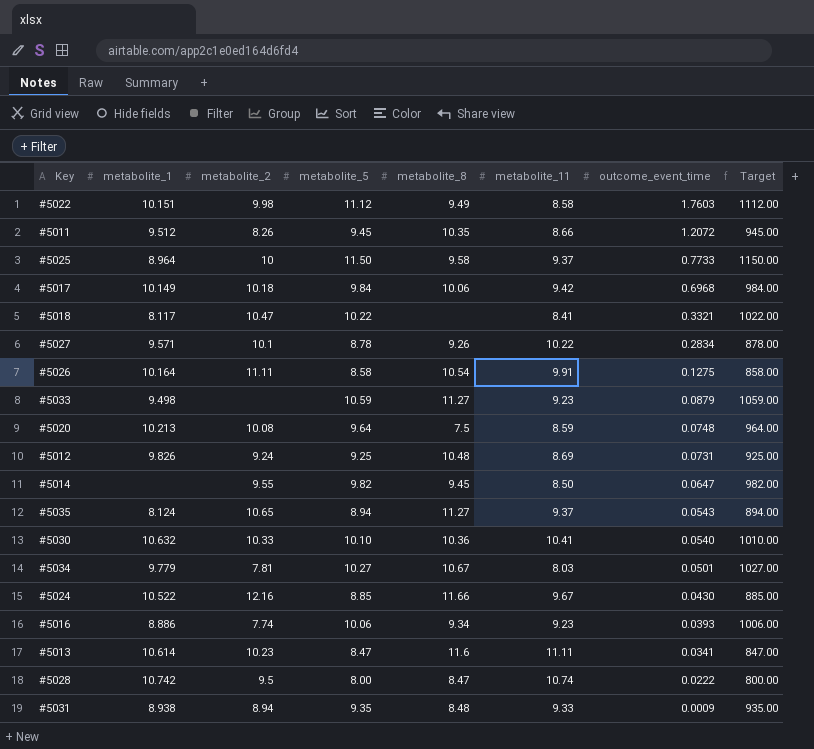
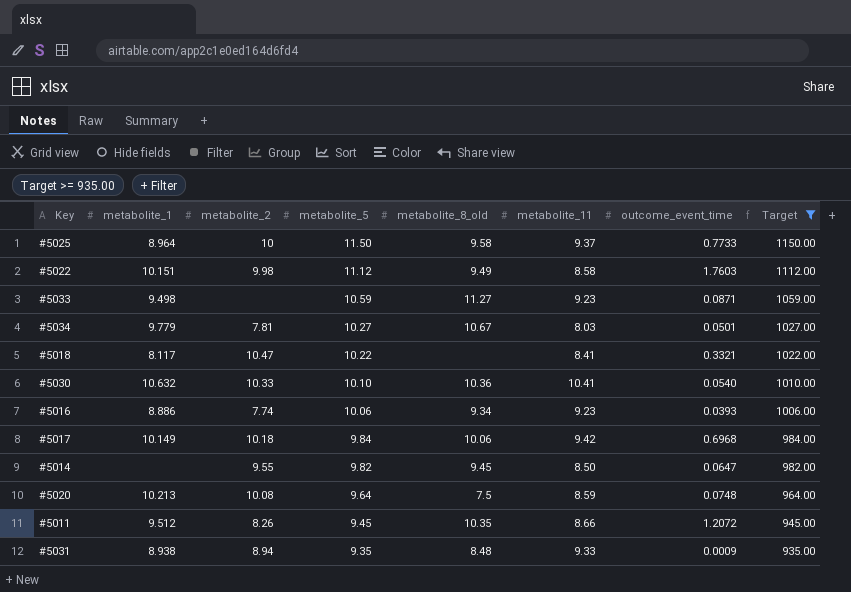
filter: none -> Target >= 935.00
row order: outcome_event_time descending -> metabolite_5 descending
column name: metabolite_8 -> metabolite_8_old
#5033 | outcome_event_time: 0.0879 -> 0.0871

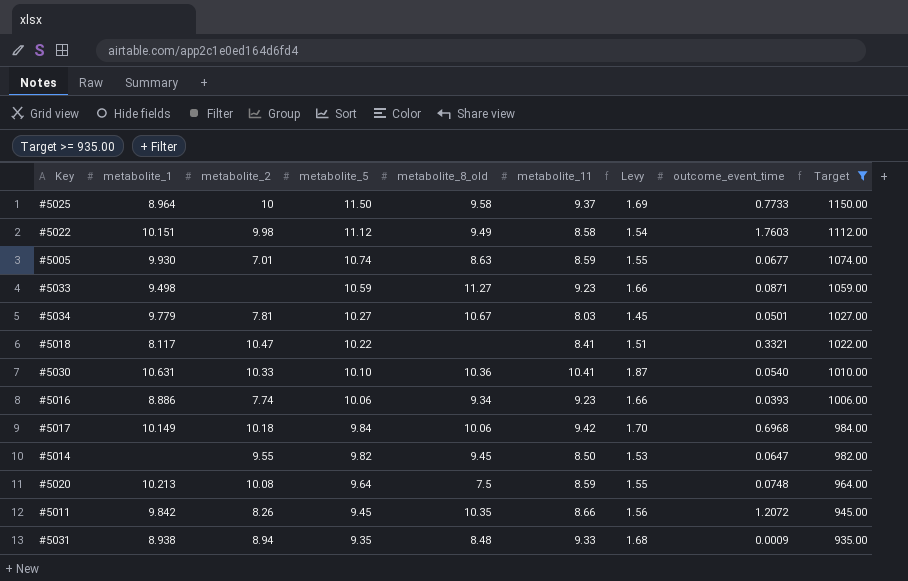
column Levy | formula: none -> [metabolite_11] * 0.18
row #5005: none -> 9.930 | 7.01 | 10.74 | 8.63 | 8.59 | 1.55 | 0.0677 | 1074.00
#5030 | metabolite_1: 10.632 -> 10.631
#5011 | metabolite_1: 9.512 -> 9.842

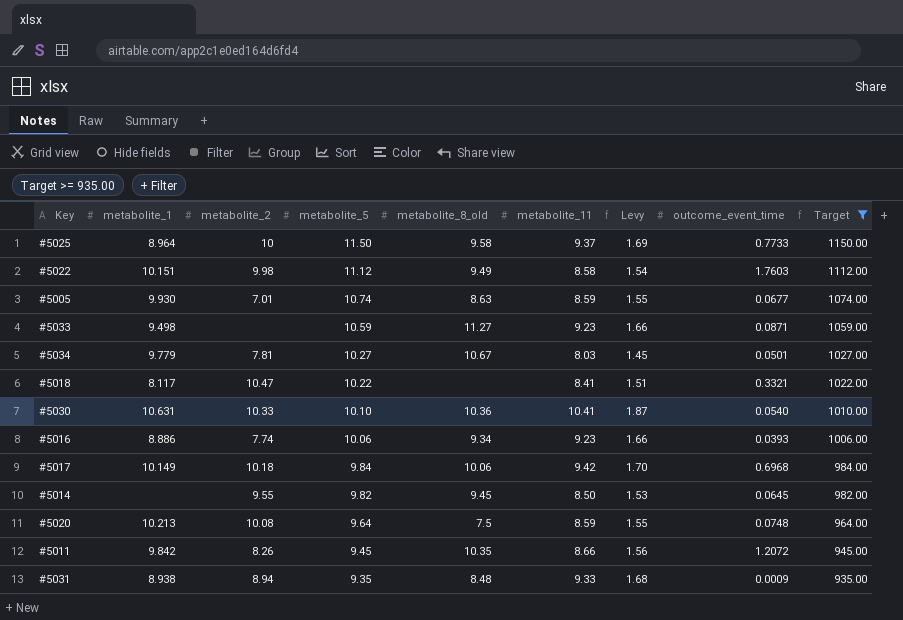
#5014 | outcome_event_time: 0.0647 -> 0.0645

